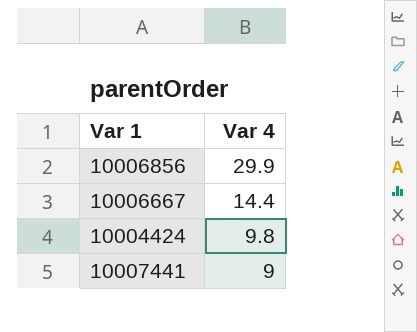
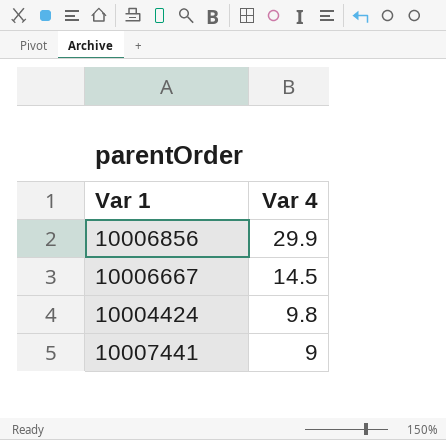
10006667 | Var 4: 14.4 -> 14.5

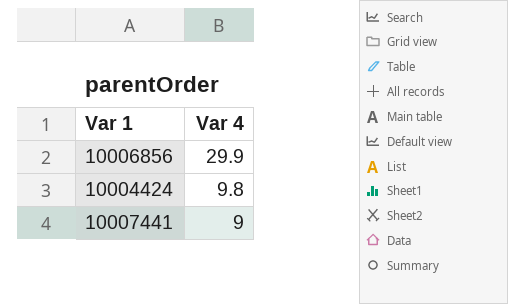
row 10006667: 14.5 -> none

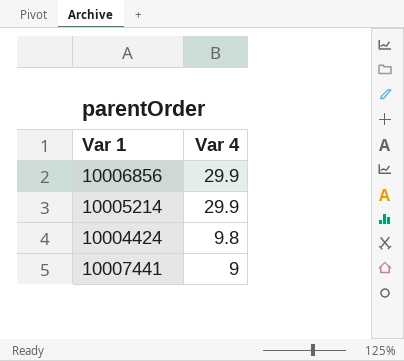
row 10005214: none -> 29.9

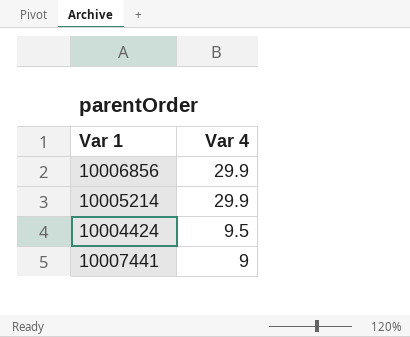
10004424 | Var 4: 9.8 -> 9.5

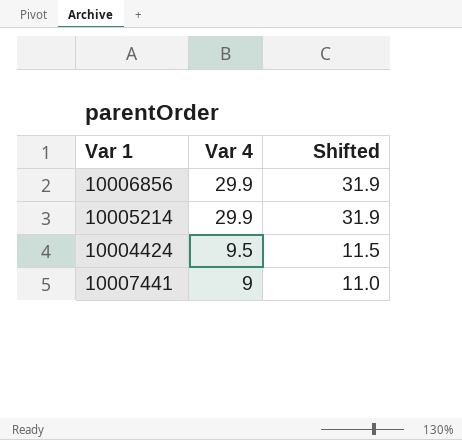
column Shifted | formula: none -> [Var 4] + 2

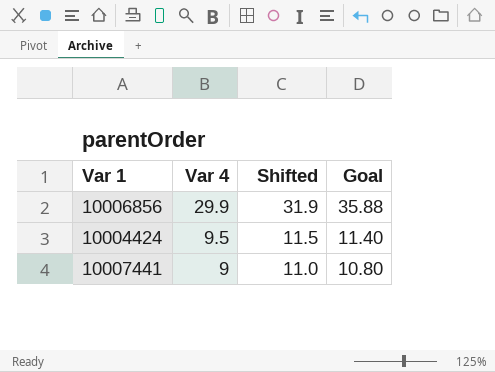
column Goal | formula: none -> [Var 4] * 1.2
row 10005214: 29.9 | 31.9 -> none

